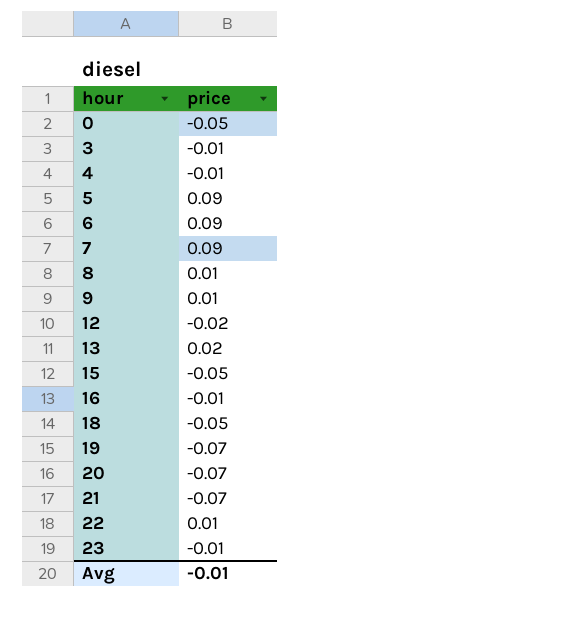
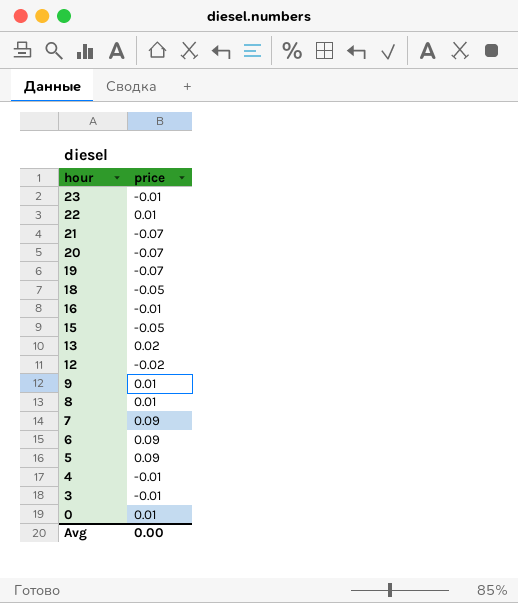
row order: hour ascending -> hour descending
0 | price: -0.05 -> 0.01
Avg | price: -0.01 -> 0.00

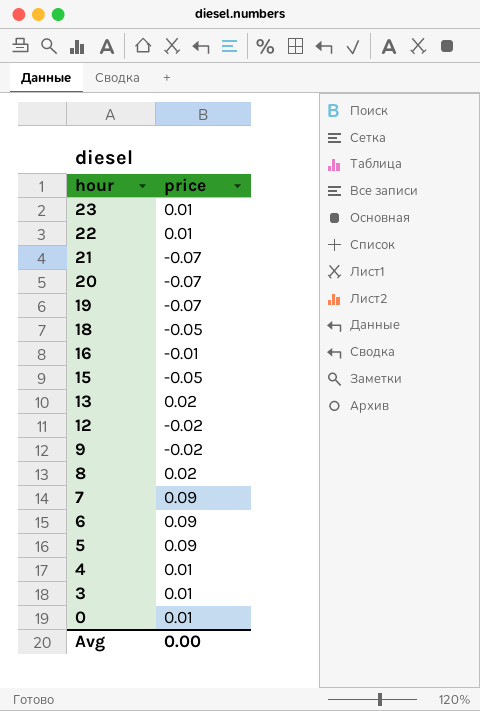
23 | price: -0.01 -> 0.01
9 | price: 0.01 -> -0.02
8 | price: 0.01 -> 0.02
4 | price: -0.01 -> 0.01
3 | price: -0.01 -> 0.01

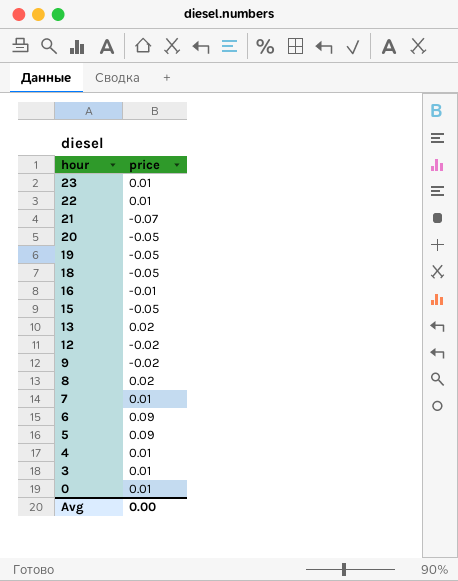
20 | price: -0.07 -> -0.05
19 | price: -0.07 -> -0.05
7 | price: 0.09 -> 0.01

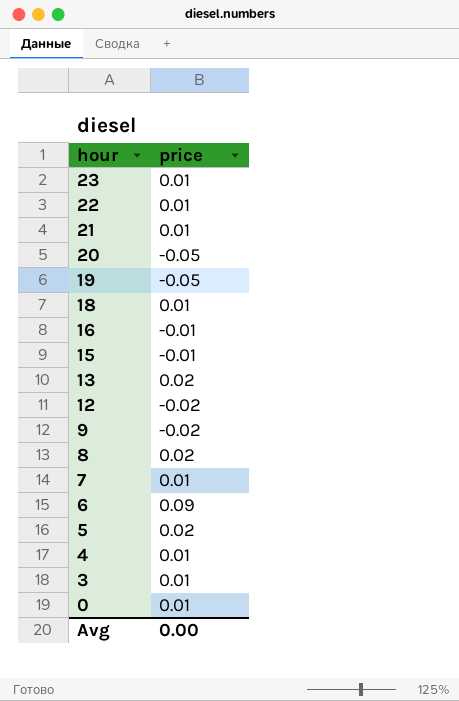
21 | price: -0.07 -> 0.01
18 | price: -0.05 -> 0.01
15 | price: -0.05 -> -0.01
5 | price: 0.09 -> 0.02

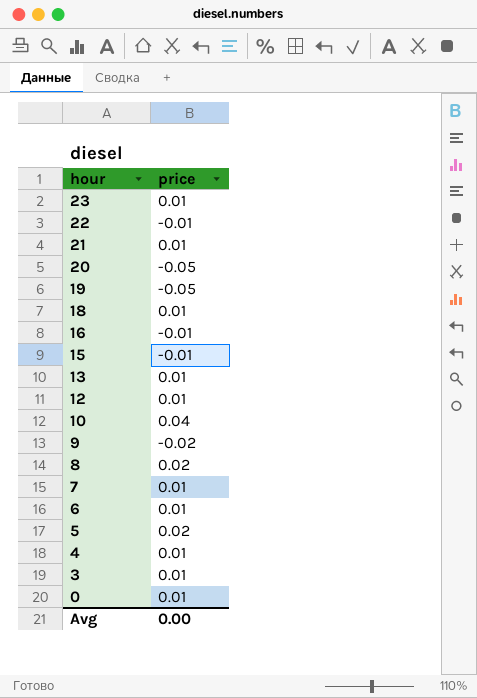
22 | price: 0.01 -> -0.01
13 | price: 0.02 -> 0.01
12 | price: -0.02 -> 0.01
row 10: none -> 0.04
6 | price: 0.09 -> 0.01

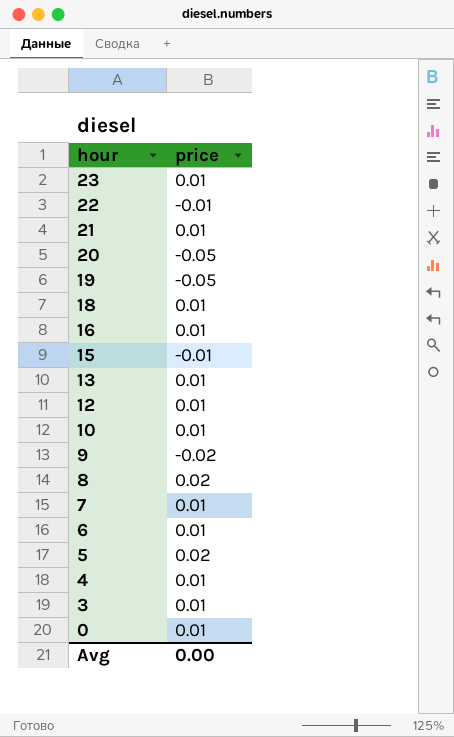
16 | price: -0.01 -> 0.01
10 | price: 0.04 -> 0.01

